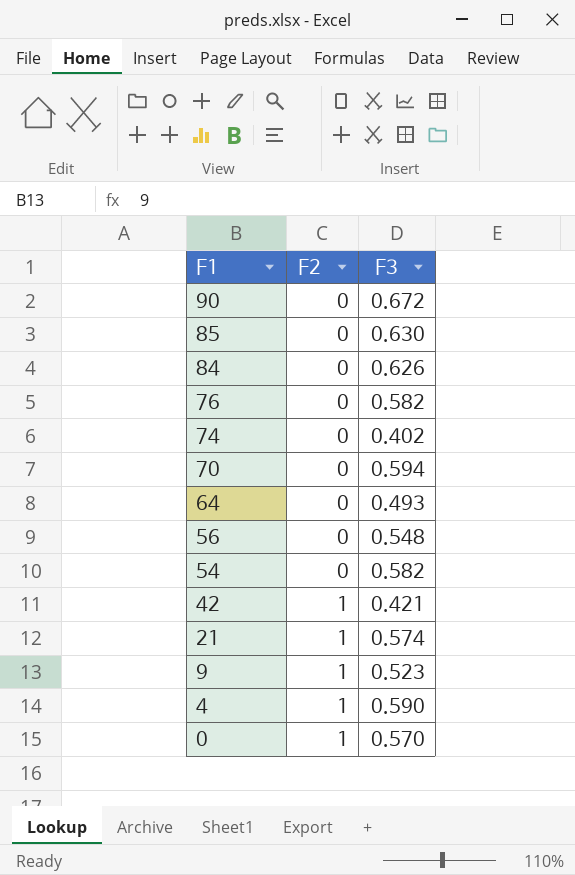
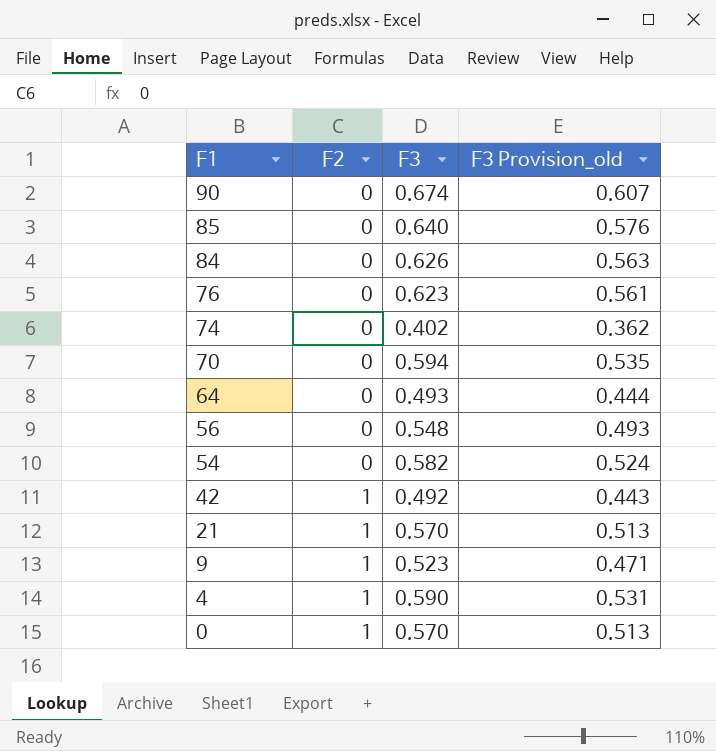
column F3 Provision_old | formula: none -> [F3] * 0.9
90 | F3: 0.672 -> 0.674
85 | F3: 0.630 -> 0.640
76 | F3: 0.582 -> 0.623
42 | F3: 0.421 -> 0.492
21 | F3: 0.574 -> 0.570

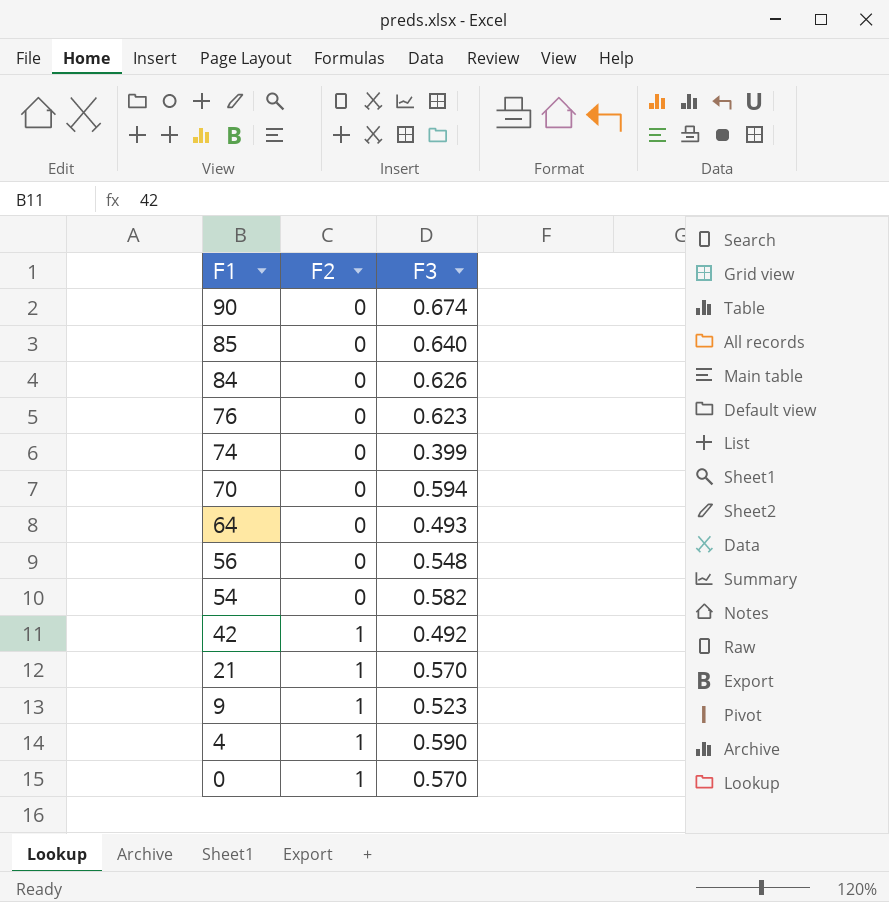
column F3 Provision_old | formula: [F3] * 0.9 -> none
74 | F3: 0.402 -> 0.399

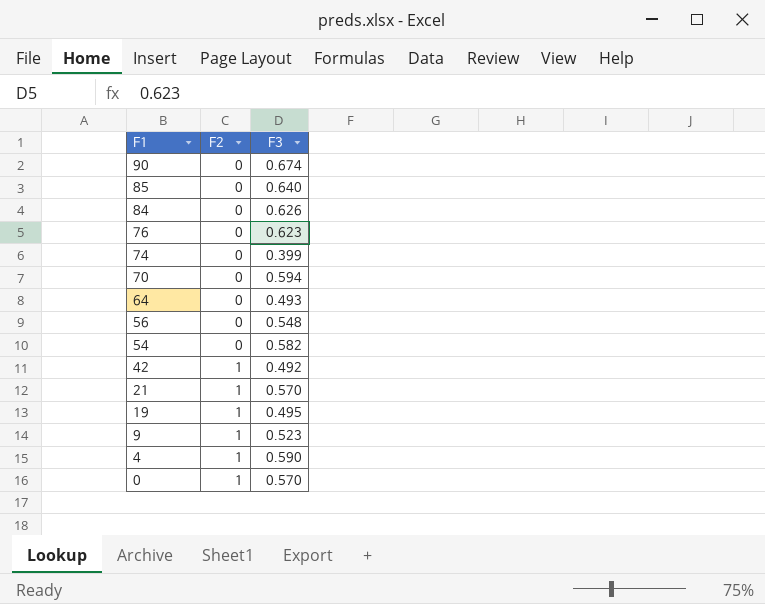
row 19: none -> 1 | 0.495

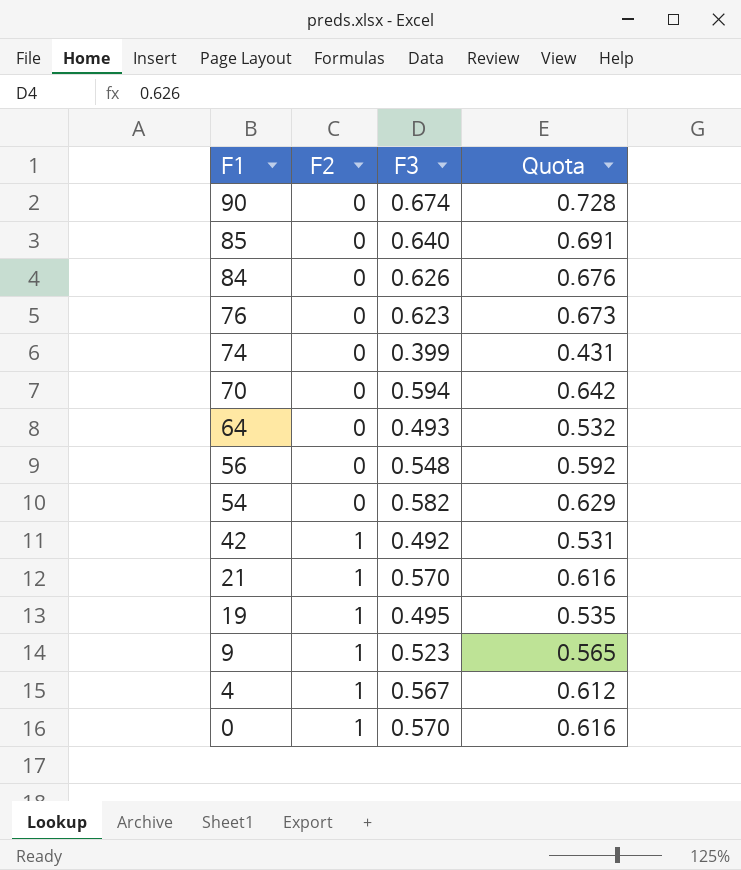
column Quota | formula: none -> [F3] * 1.08
4 | F3: 0.590 -> 0.567

